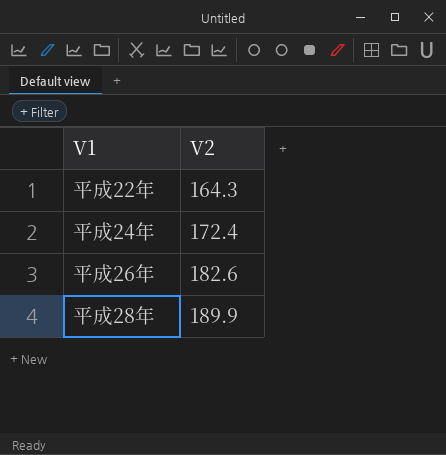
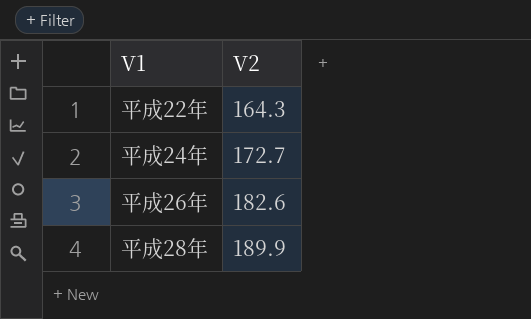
平成24年 | V2: 172.4 -> 172.7

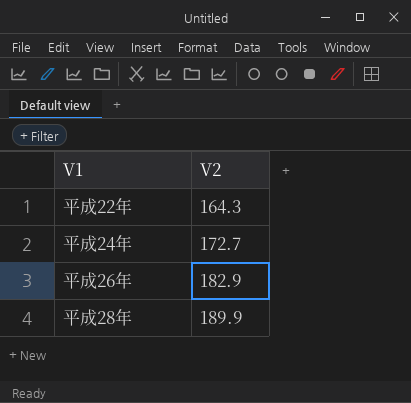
平成26年 | V2: 182.6 -> 182.9

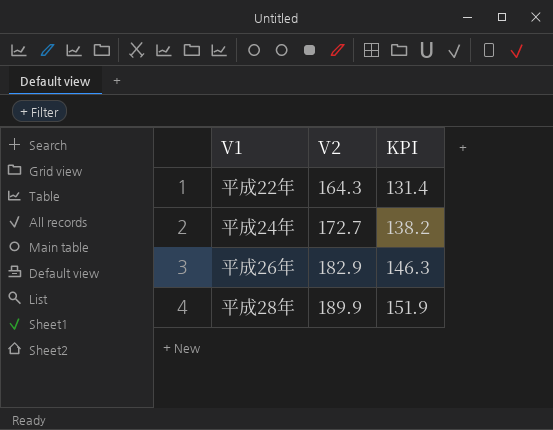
column KPI | formula: none -> [V2] * 0.8

